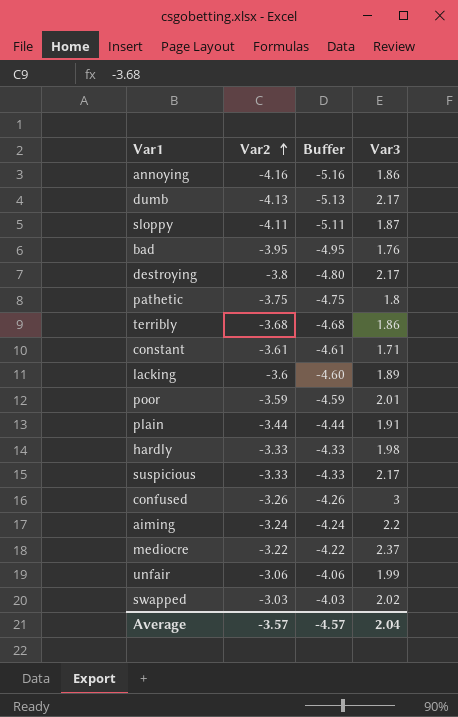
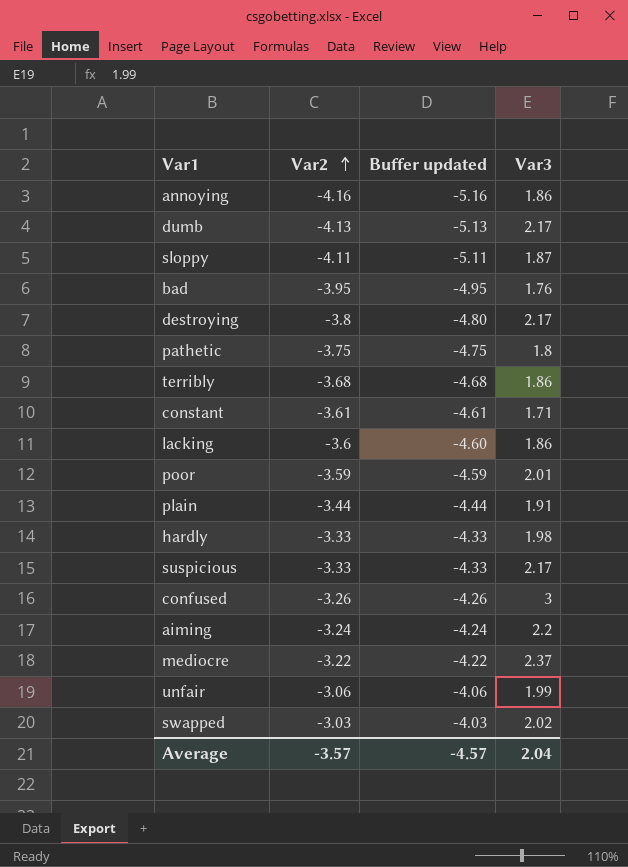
column name: Buffer -> Buffer updated
lacking | Var3: 1.89 -> 1.86

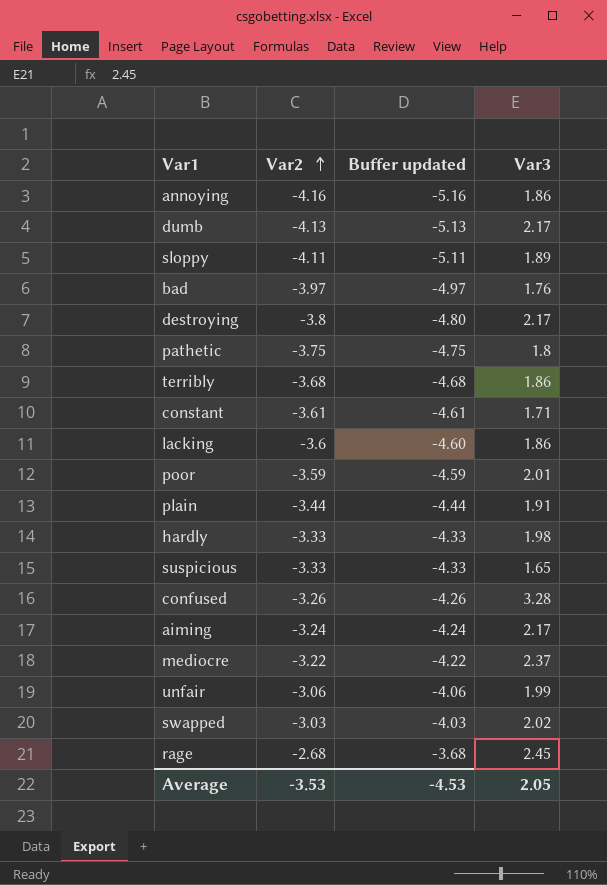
sloppy | Var3: 1.87 -> 1.89
bad | Var2: -3.95 -> -3.97
bad | Buffer updated: -4.95 -> -4.97
suspicious | Var3: 2.17 -> 1.65
confused | Var3: 3 -> 3.28
aiming | Var3: 2.2 -> 2.17
row rage: none -> -2.68 | -3.68 | 2.45
Average | Var2: -3.57 -> -3.53
Average | Buffer updated: -4.57 -> -4.53
Average | Var3: 2.04 -> 2.05

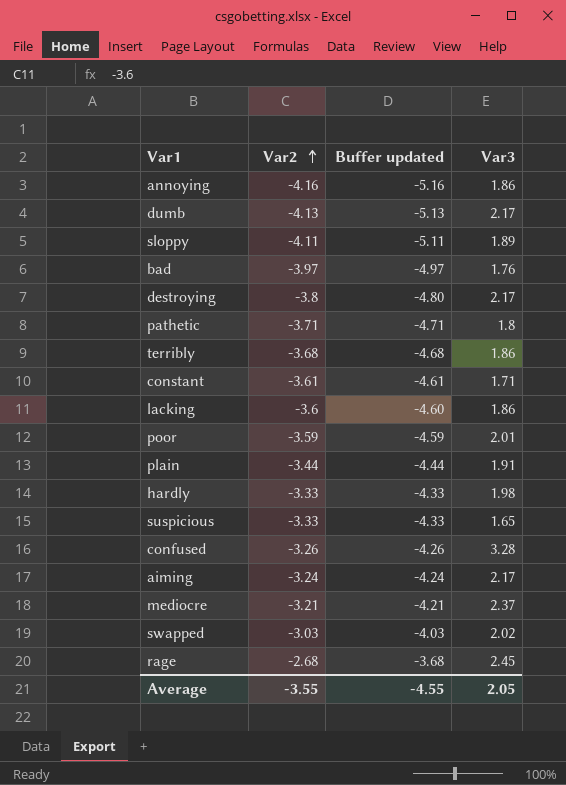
row unfair: -3.06 | -4.06 | 1.99 -> none
pathetic | Var2: -3.75 -> -3.71
pathetic | Buffer updated: -4.75 -> -4.71
mediocre | Var2: -3.22 -> -3.21
mediocre | Buffer updated: -4.22 -> -4.21
Average | Var2: -3.53 -> -3.55
Average | Buffer updated: -4.53 -> -4.55

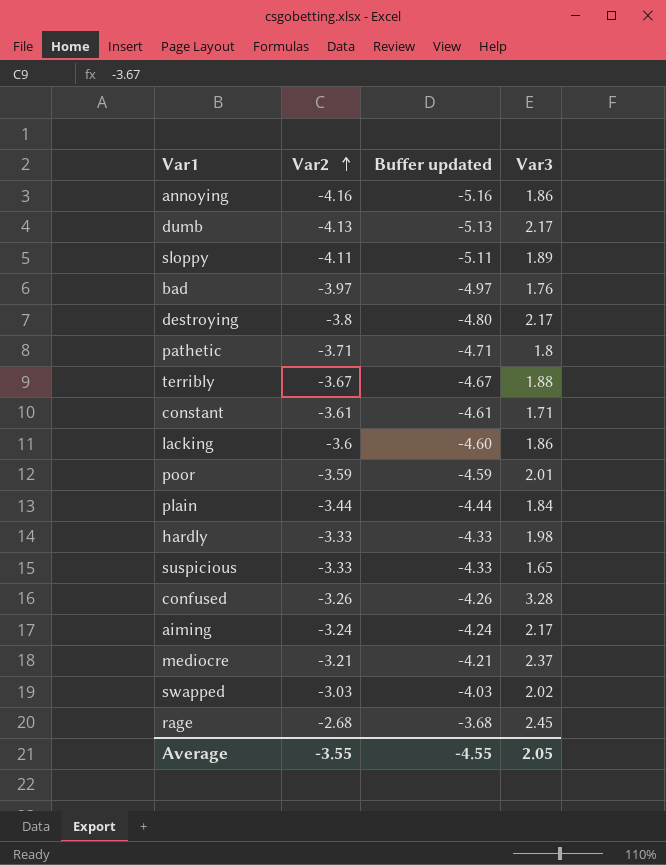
terribly | Var2: -3.68 -> -3.67
terribly | Buffer updated: -4.68 -> -4.67
terribly | Var3: 1.86 -> 1.88
plain | Var3: 1.91 -> 1.84

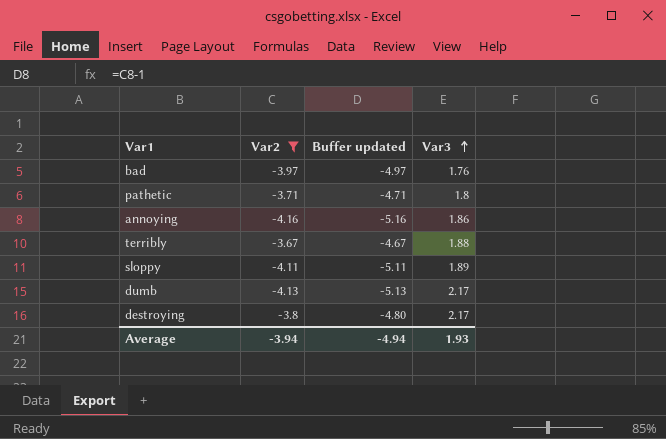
filter: none -> Var2 <= -3.67
row order: Var2 ascending -> Var3 ascending
Average | Var2: -3.55 -> -3.94
Average | Buffer updated: -4.55 -> -4.94
Average | Var3: 2.05 -> 1.93

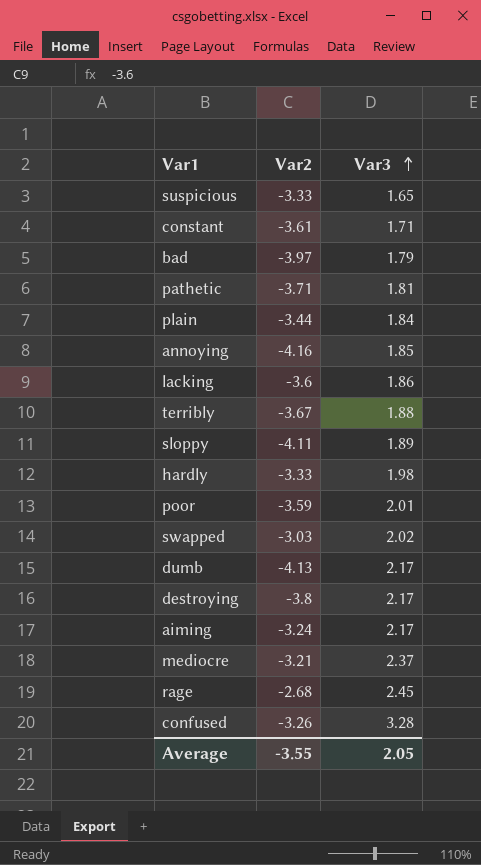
filter: Var2 <= -3.67 -> none
column Buffer updated | formula: [Var2] - 1 -> none
bad | Var3: 1.76 -> 1.79
pathetic | Var3: 1.8 -> 1.81
annoying | Var3: 1.86 -> 1.85
Average | Var2: -3.94 -> -3.55
Average | Var3: 1.93 -> 2.05

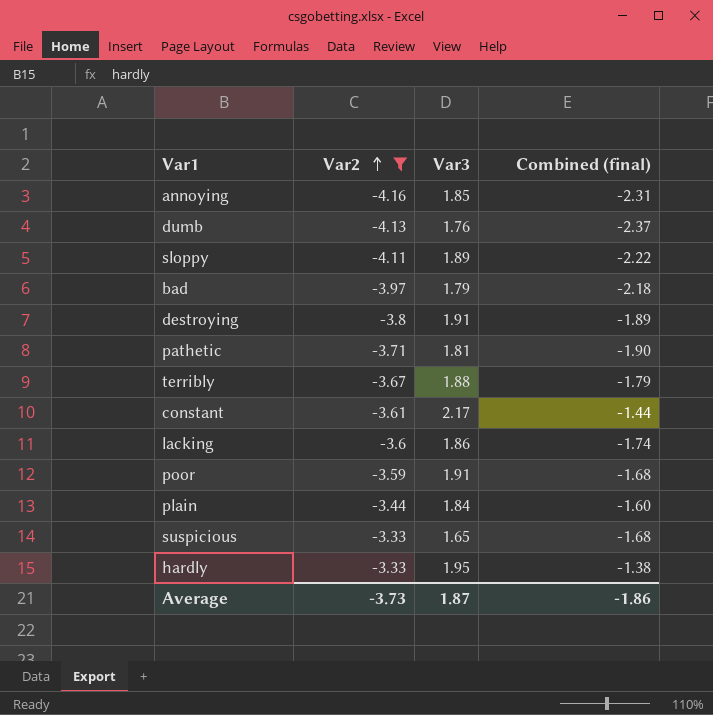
filter: none -> Var2 <= -3.33
row order: Var3 ascending -> Var2 ascending
column Combined (final) | formula: none -> [Var2] + [Var3]
dumb | Var3: 2.17 -> 1.76
destroying | Var3: 2.17 -> 1.91
constant | Var3: 1.71 -> 2.17
poor | Var3: 2.01 -> 1.91
hardly | Var3: 1.98 -> 1.95
Average | Var2: -3.55 -> -3.73
Average | Var3: 2.05 -> 1.87

